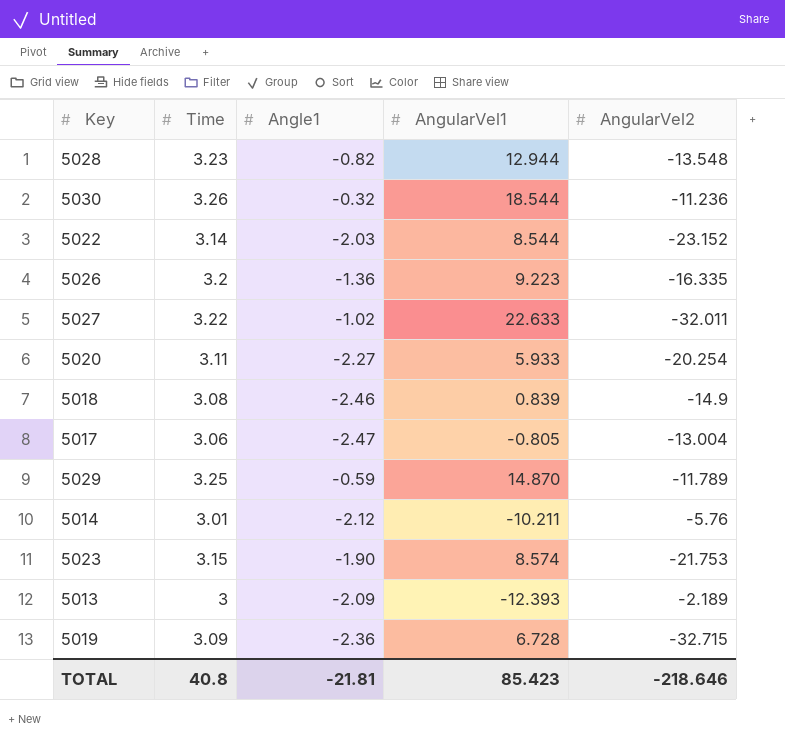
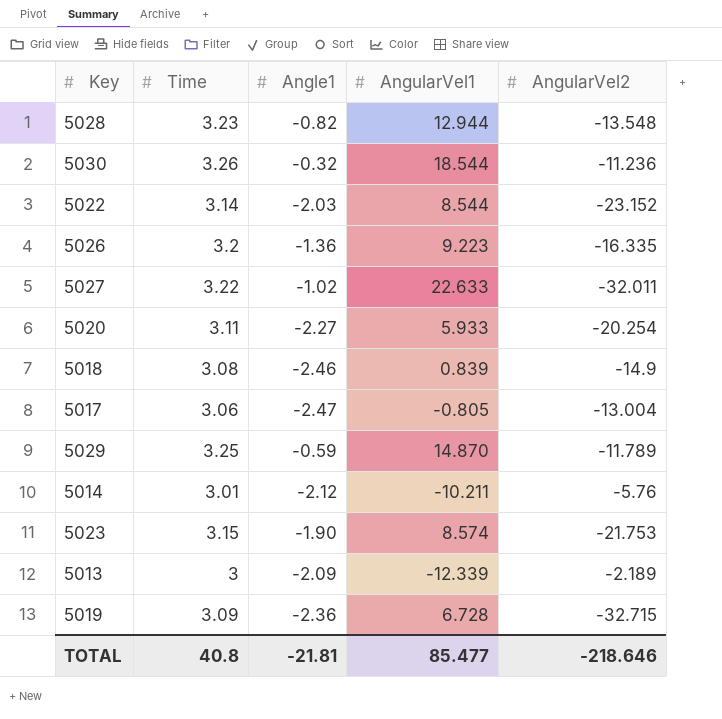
5013 | AngularVel1: -12.393 -> -12.339
TOTAL | AngularVel1: 85.423 -> 85.477

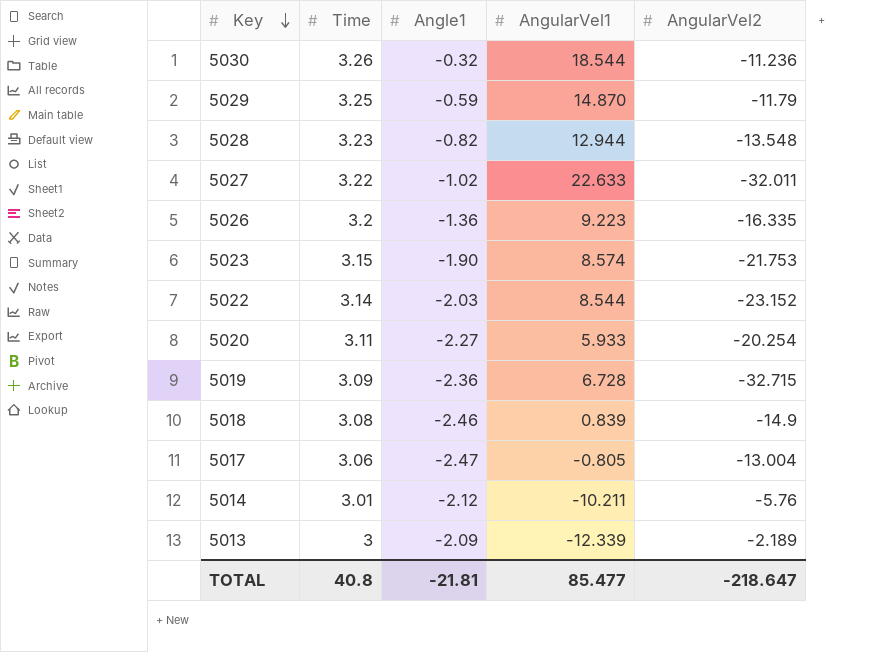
row order: none -> Key descending
5029 | AngularVel2: -11.789 -> -11.79
TOTAL | AngularVel2: -218.646 -> -218.647

